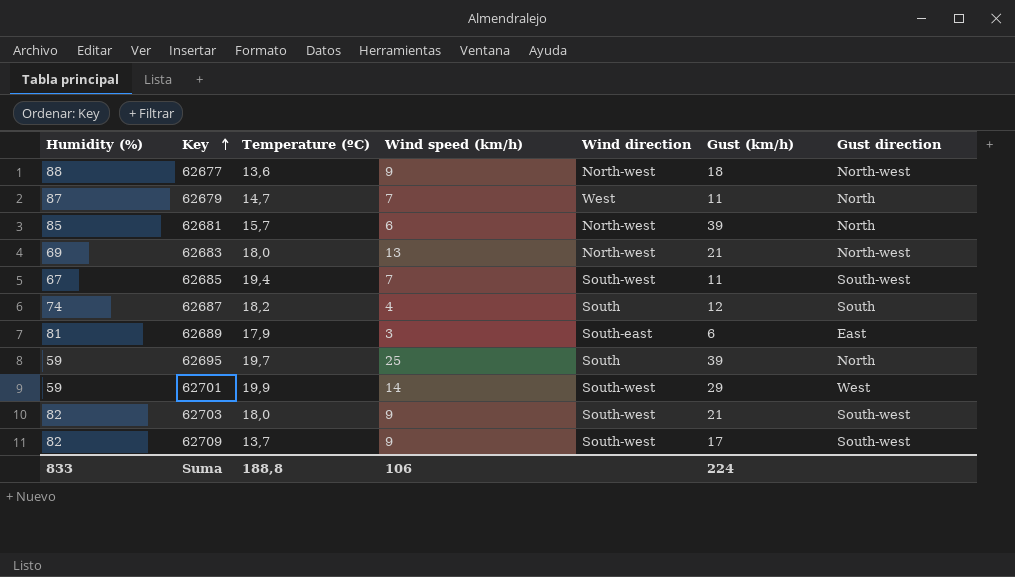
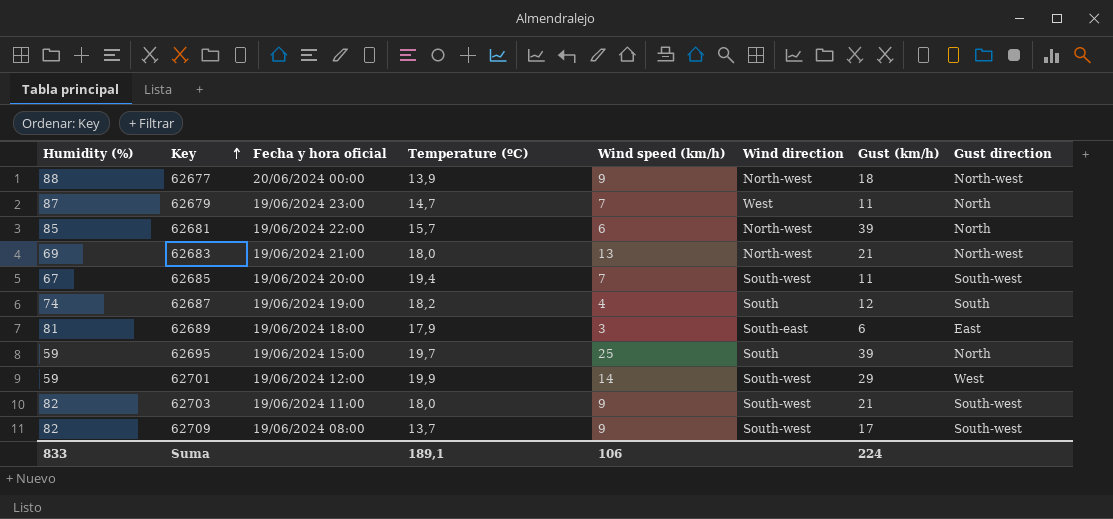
column Fecha y hora oficial | position: none -> 3
62677 | Temperature (ºC): 13,6 -> 13,9
Suma | Temperature (ºC): 188,8 -> 189,1

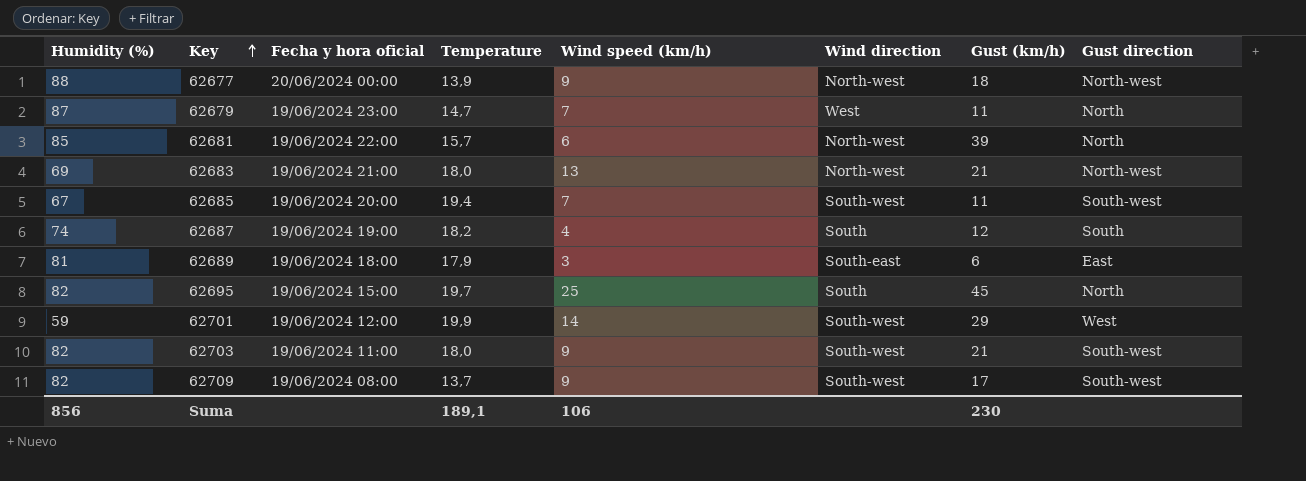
column name: Temperature (ºC) -> Temperature
62695 | Humidity (%): 59 -> 82
62695 | Gust (km/h): 39 -> 45
Suma | Humidity (%): 833 -> 856
Suma | Gust (km/h): 224 -> 230

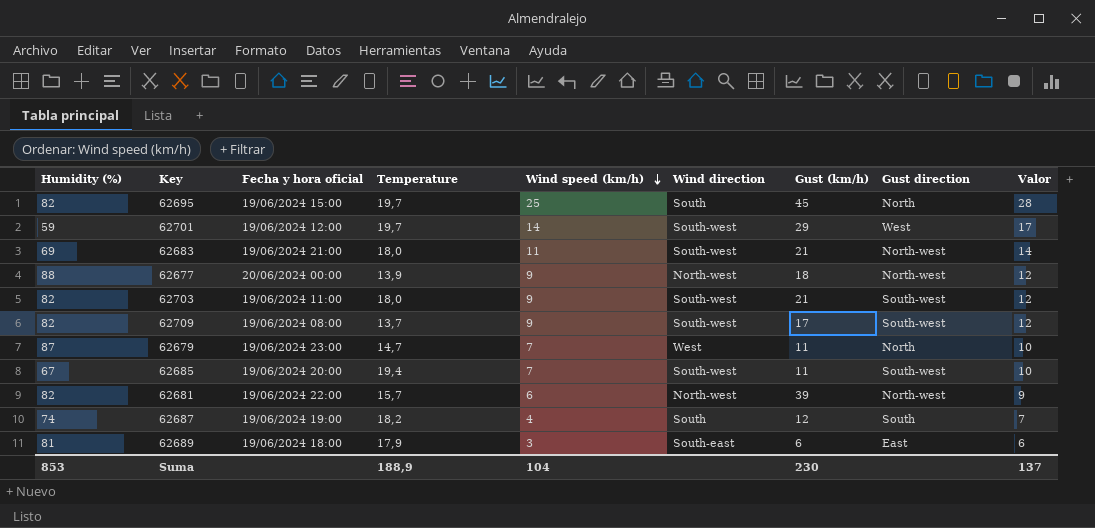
row order: Key ascending -> Wind speed (km/h) descending
column Valor | formula: none -> [Wind speed (km/h)] + 3
62701 | Temperature: 19,9 -> 19,7
62683 | Wind speed (km/h): 13 -> 11
62683 | Wind direction: North-west -> South-west
62681 | Humidity (%): 85 -> 82
62681 | Gust direction: North -> North-west
Suma | Humidity (%): 856 -> 853
Suma | Temperature: 189,1 -> 188,9
Suma | Wind speed (km/h): 106 -> 104

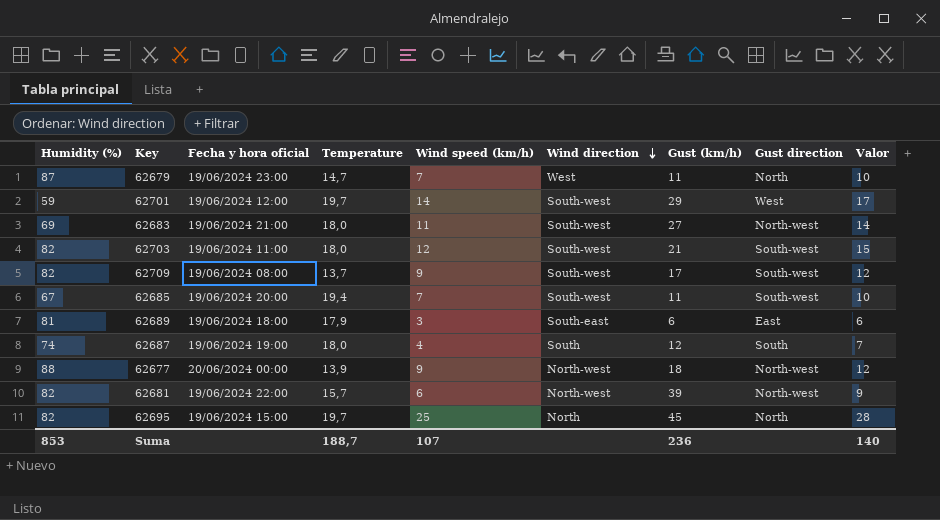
row order: Wind speed (km/h) descending -> Wind direction descending
62683 | Gust (km/h): 21 -> 27
62703 | Wind speed (km/h): 9 -> 12
62703 | Valor: 12 -> 15
62687 | Temperature: 18,2 -> 18,0
62695 | Wind direction: South -> North
Suma | Temperature: 188,9 -> 188,7
Suma | Wind speed (km/h): 104 -> 107
Suma | Gust (km/h): 230 -> 236
Suma | Valor: 137 -> 140

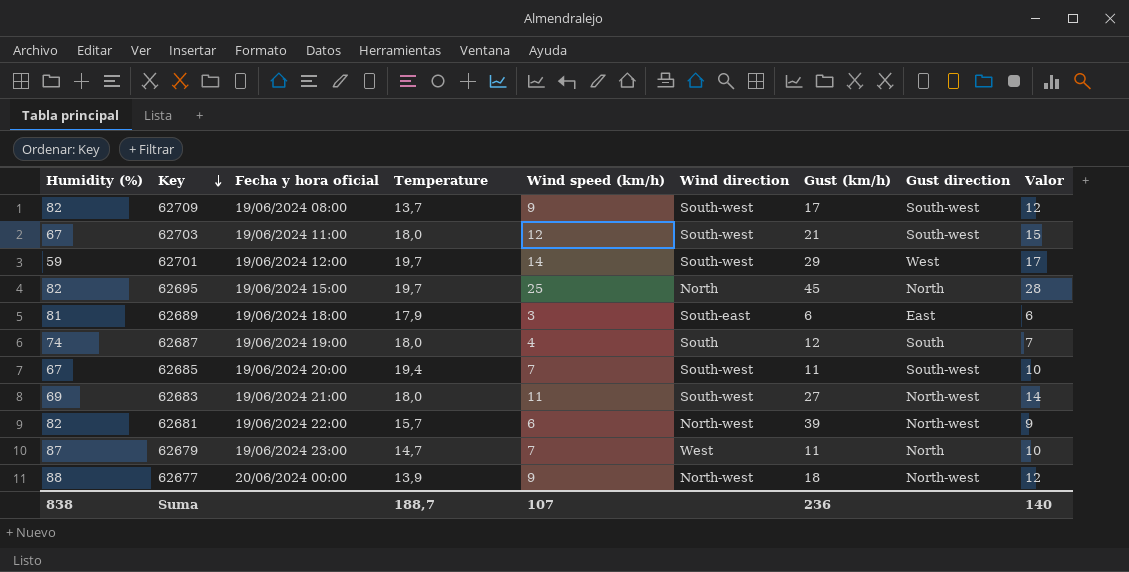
row order: Wind direction descending -> Key descending
62703 | Humidity (%): 82 -> 67
Suma | Humidity (%): 853 -> 838

